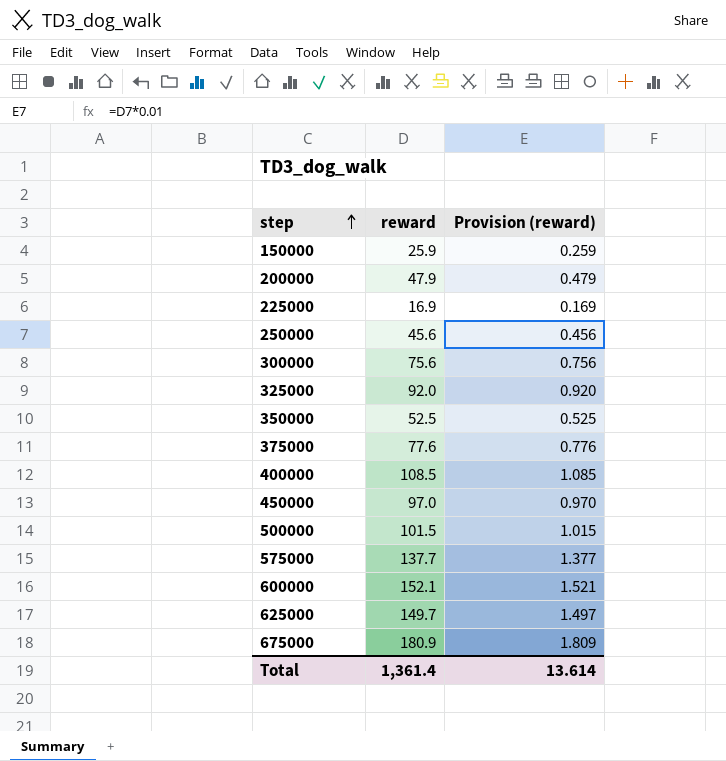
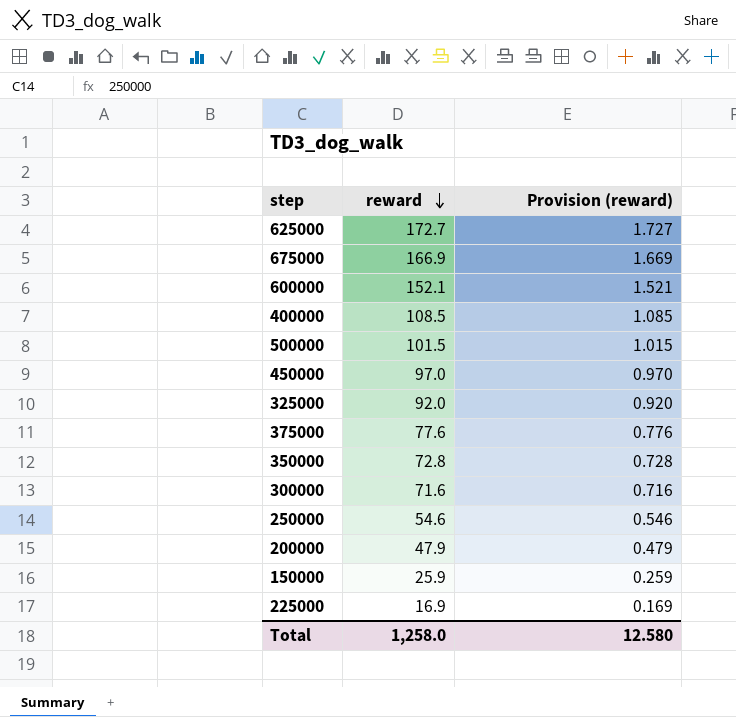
row order: step ascending -> reward descending
row 575000: 137.7 | 1.377 -> none
625000 | reward: 149.7 -> 172.7
625000 | Provision (reward): 1.497 -> 1.727
675000 | reward: 180.9 -> 166.9
675000 | Provision (reward): 1.809 -> 1.669
350000 | reward: 52.5 -> 72.8
350000 | Provision (reward): 0.525 -> 0.728
300000 | reward: 75.6 -> 71.6
300000 | Provision (reward): 0.756 -> 0.716
250000 | reward: 45.6 -> 54.6
250000 | Provision (reward): 0.456 -> 0.546
Total | reward: 1,361.4 -> 1,258.0
Total | Provision (reward): 13.614 -> 12.580

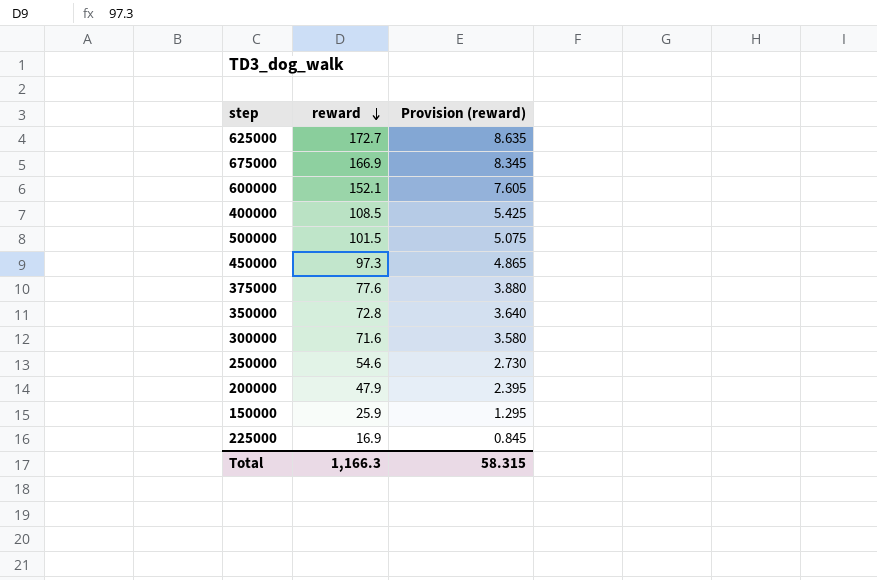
column Provision (reward) | formula: [reward] * 0.01 -> [reward] * 0.05
row 325000: 92.0 | 0.920 -> none
450000 | reward: 97.0 -> 97.3
Total | reward: 1,258.0 -> 1,166.3
Total | Provision (reward): 12.580 -> 58.315

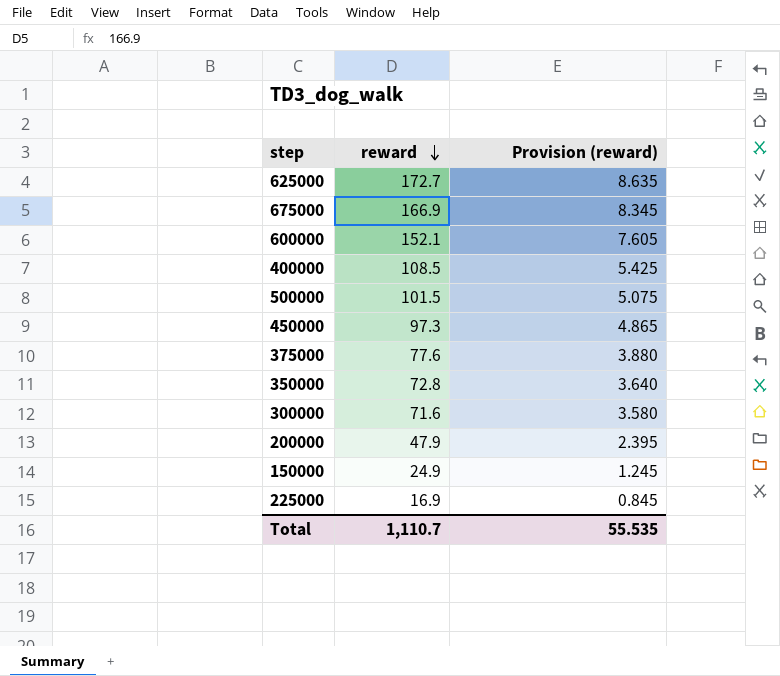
row 250000: 54.6 | 2.730 -> none
150000 | reward: 25.9 -> 24.9
150000 | Provision (reward): 1.295 -> 1.245
Total | reward: 1,166.3 -> 1,110.7
Total | Provision (reward): 58.315 -> 55.535

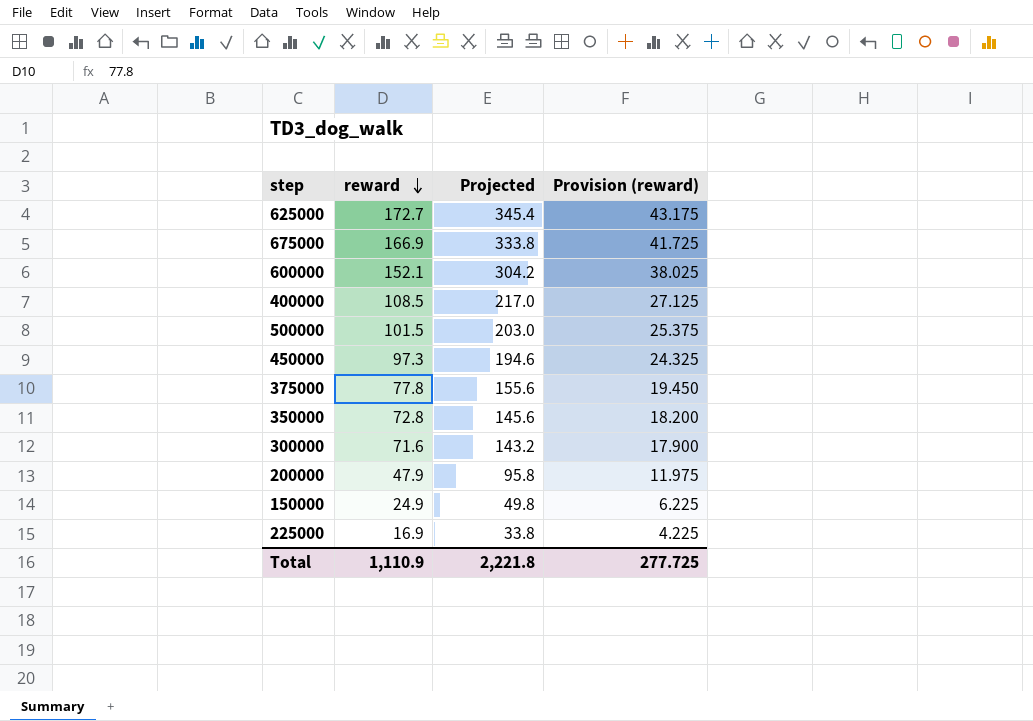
column Projected | formula: none -> [reward] * 2
column Provision (reward) | formula: [reward] * 0.05 -> [reward] * 0.25
375000 | reward: 77.6 -> 77.8
Total | reward: 1,110.7 -> 1,110.9
Total | Provision (reward): 55.535 -> 277.725

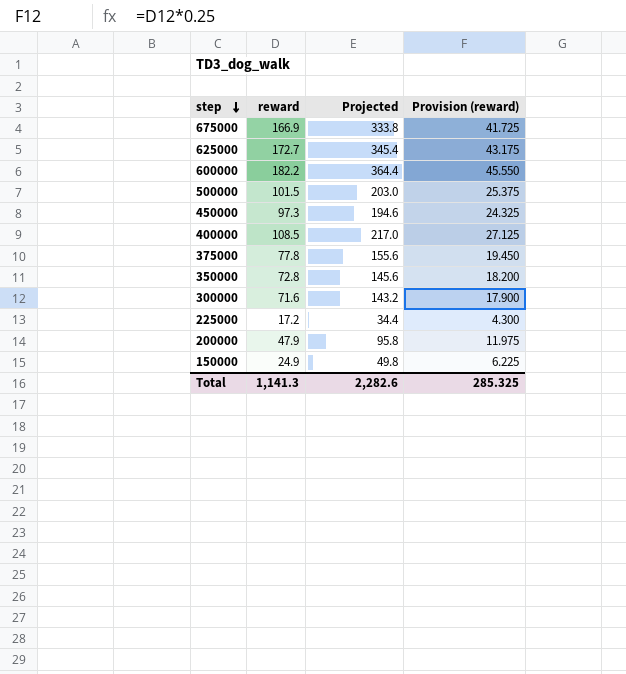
row order: reward descending -> step descending
600000 | reward: 152.1 -> 182.2
600000 | Projected: 304.2 -> 364.4
600000 | Provision (reward): 38.025 -> 45.550
225000 | reward: 16.9 -> 17.2
225000 | Projected: 33.8 -> 34.4
225000 | Provision (reward): 4.225 -> 4.300
Total | reward: 1,110.9 -> 1,141.3
Total | Projected: 2,221.8 -> 2,282.6
Total | Provision (reward): 277.725 -> 285.325

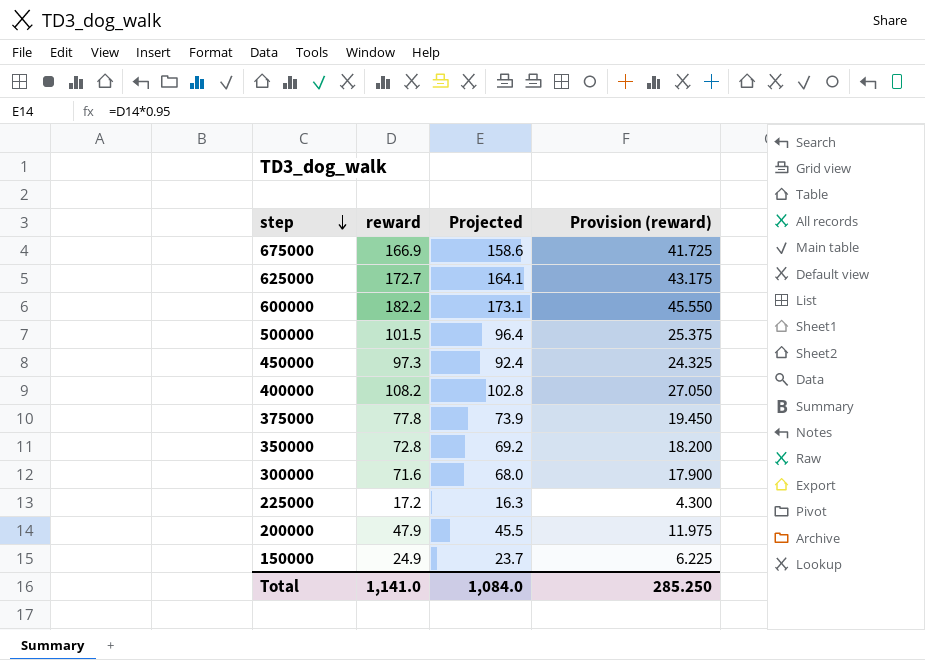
column Projected | formula: [reward] * 2 -> [reward] * 0.95
400000 | reward: 108.5 -> 108.2
400000 | Provision (reward): 27.125 -> 27.050
Total | reward: 1,141.3 -> 1,141.0
Total | Projected: 2,282.6 -> 1,084.0
Total | Provision (reward): 285.325 -> 285.250

